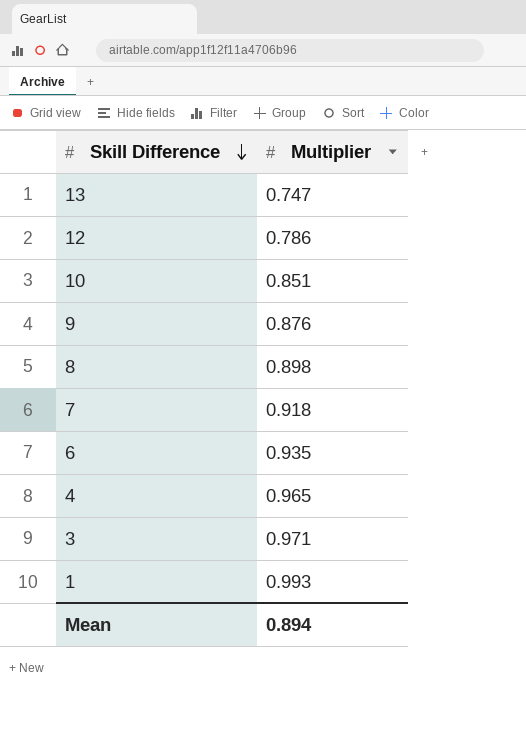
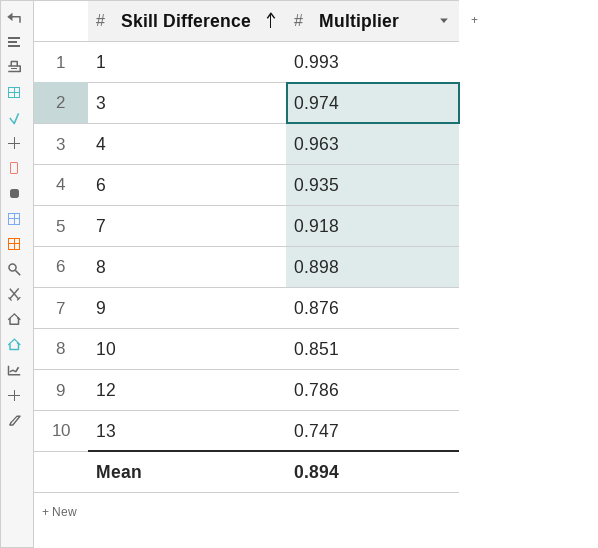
row order: Skill Difference descending -> Skill Difference ascending
3 | Multiplier: 0.971 -> 0.974
4 | Multiplier: 0.965 -> 0.963

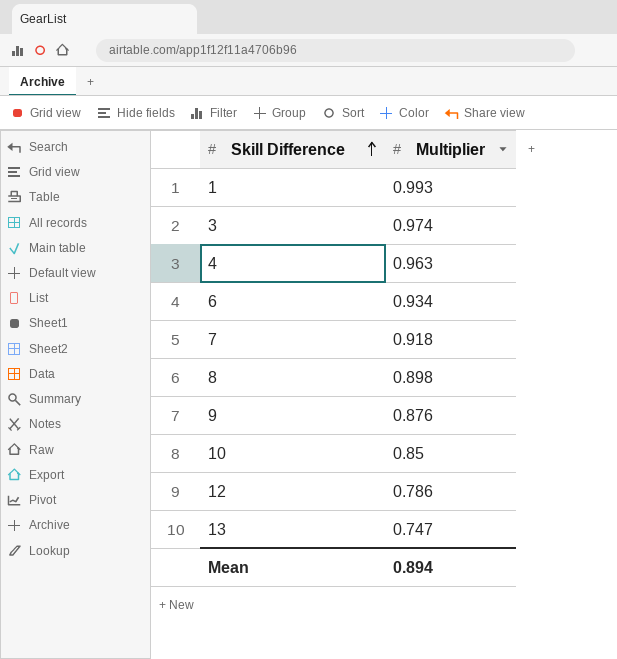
6 | Multiplier: 0.935 -> 0.934
10 | Multiplier: 0.851 -> 0.85

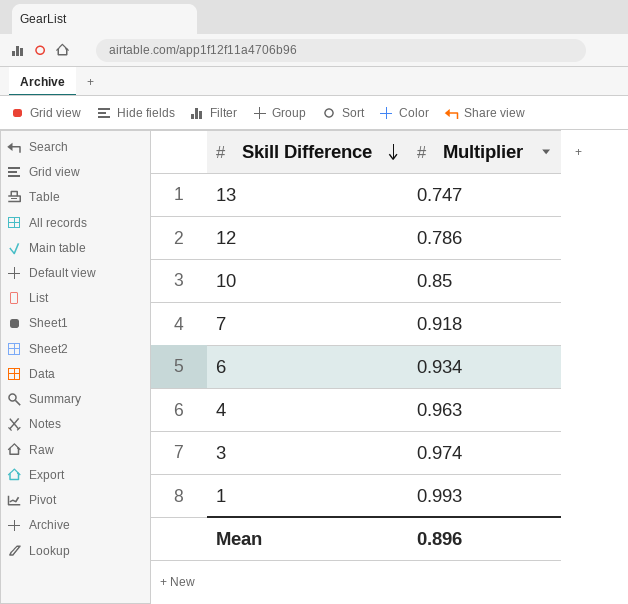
row order: Skill Difference ascending -> Skill Difference descending
row 8: 0.898 -> none
row 9: 0.876 -> none
Mean | Multiplier: 0.894 -> 0.896

